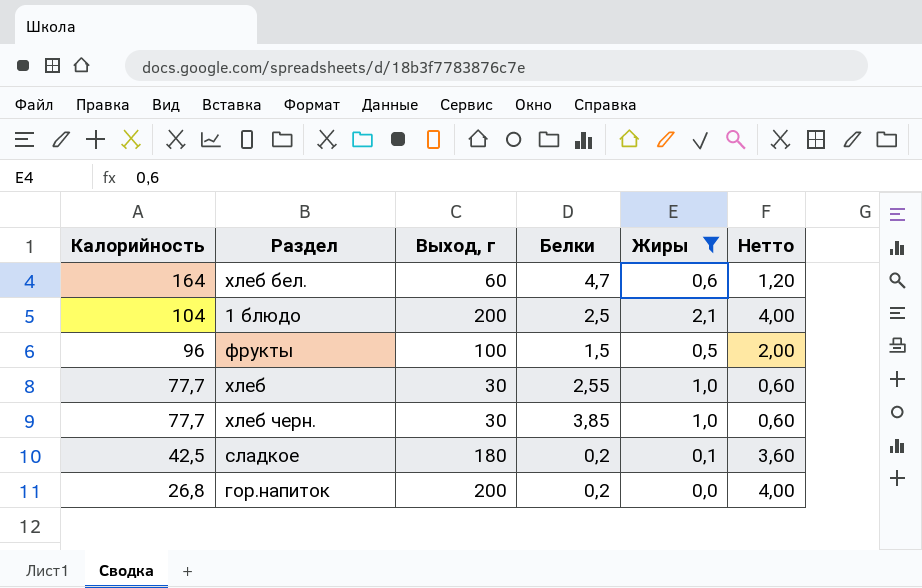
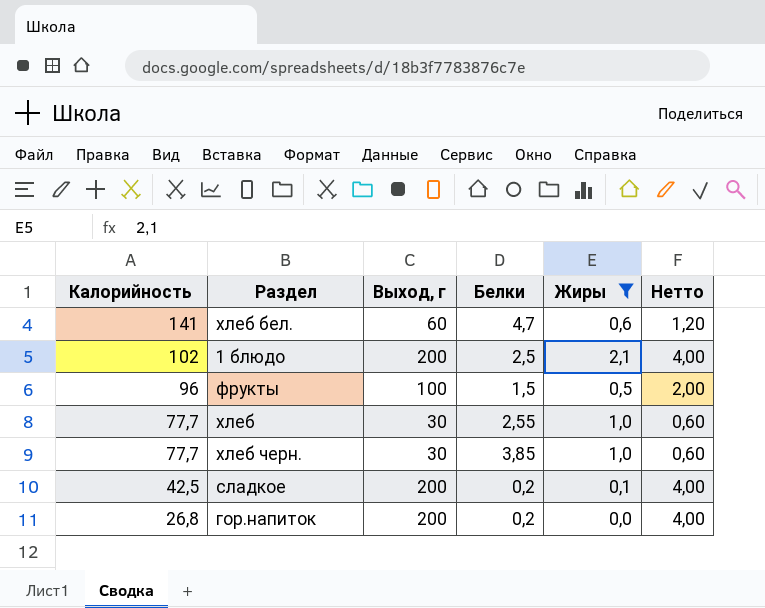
хлеб бел. | Калорийность: 164 -> 141
1 блюдо | Калорийность: 104 -> 102
сладкое | Выход, г: 180 -> 200
сладкое | Нетто: 3,60 -> 4,00

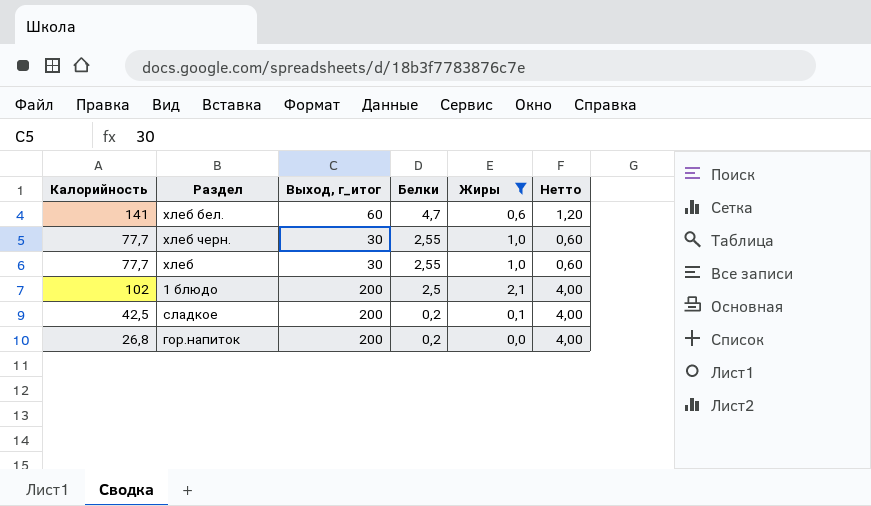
row order: Калорийность descending -> Белки descending
column name: Выход, г -> Выход, г_итог
row фрукты: 96 | 100 | 1,5 | 0,5 | 2,00 -> none
хлеб черн. | Белки: 3,85 -> 2,55

